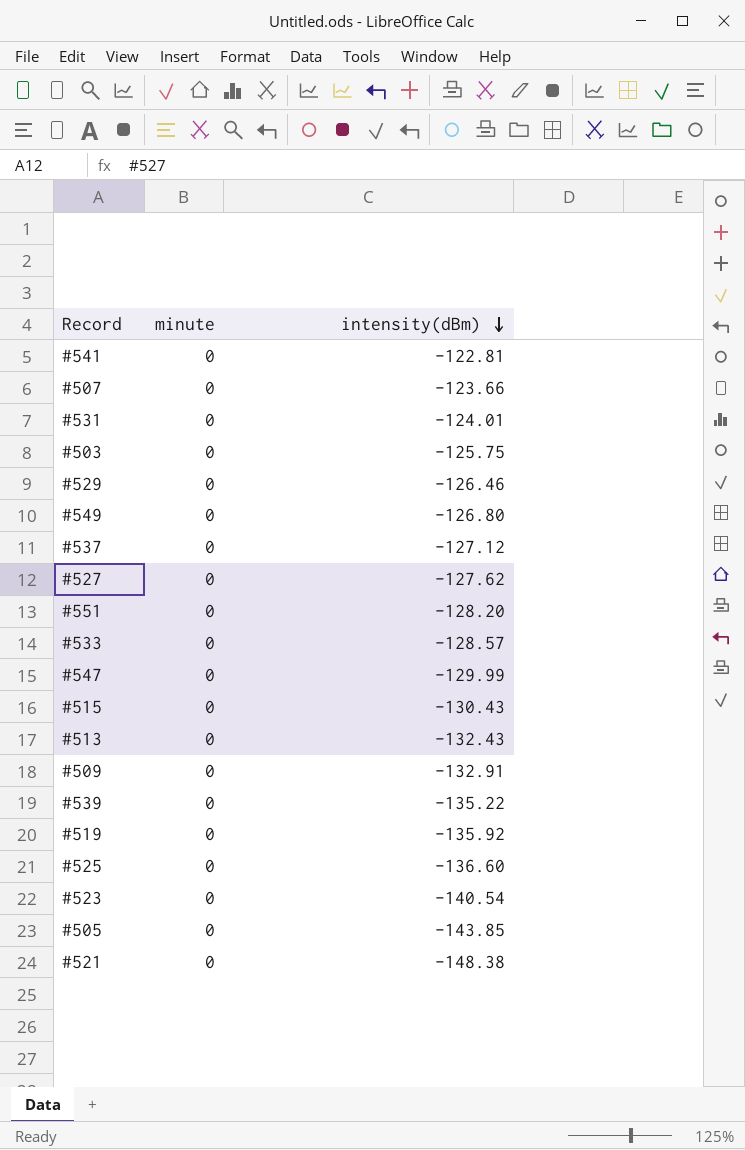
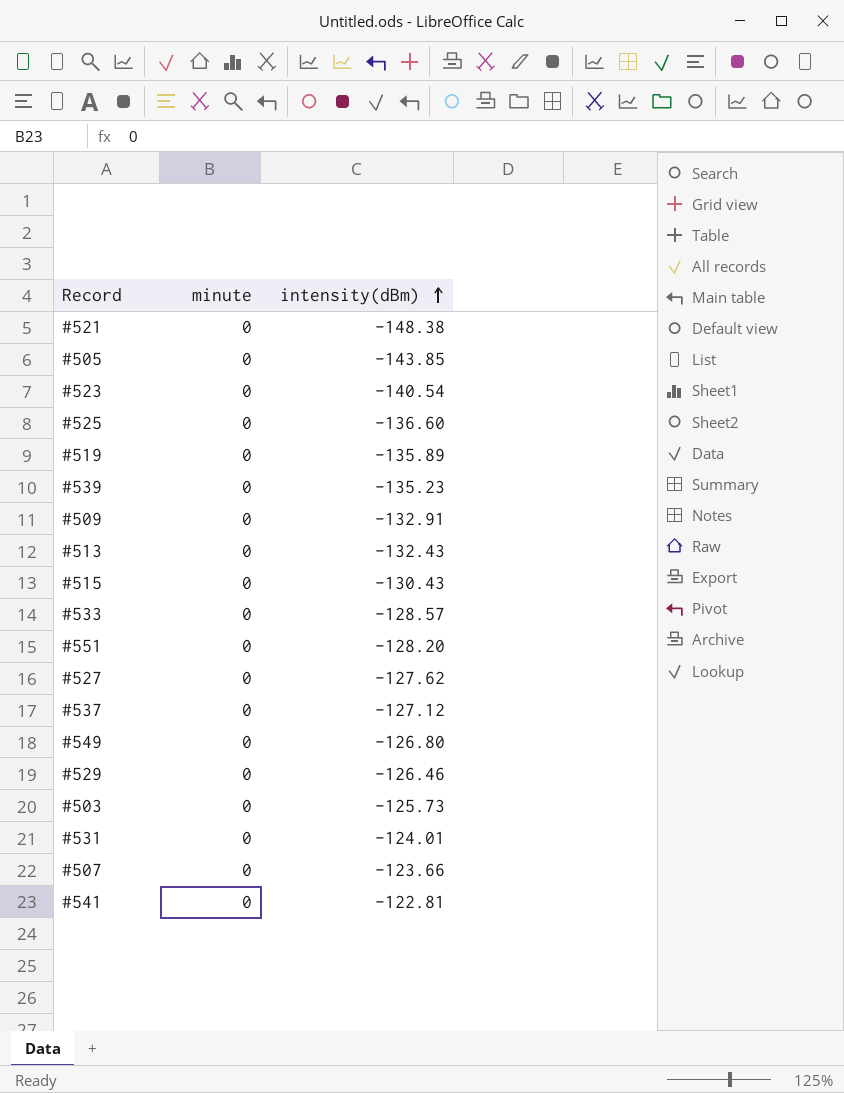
row order: intensity(dBm) descending -> intensity(dBm) ascending
row #547: 0 | -129.99 -> none
#519 | intensity(dBm): -135.92 -> -135.89
#539 | intensity(dBm): -135.22 -> -135.23
#503 | intensity(dBm): -125.75 -> -125.73

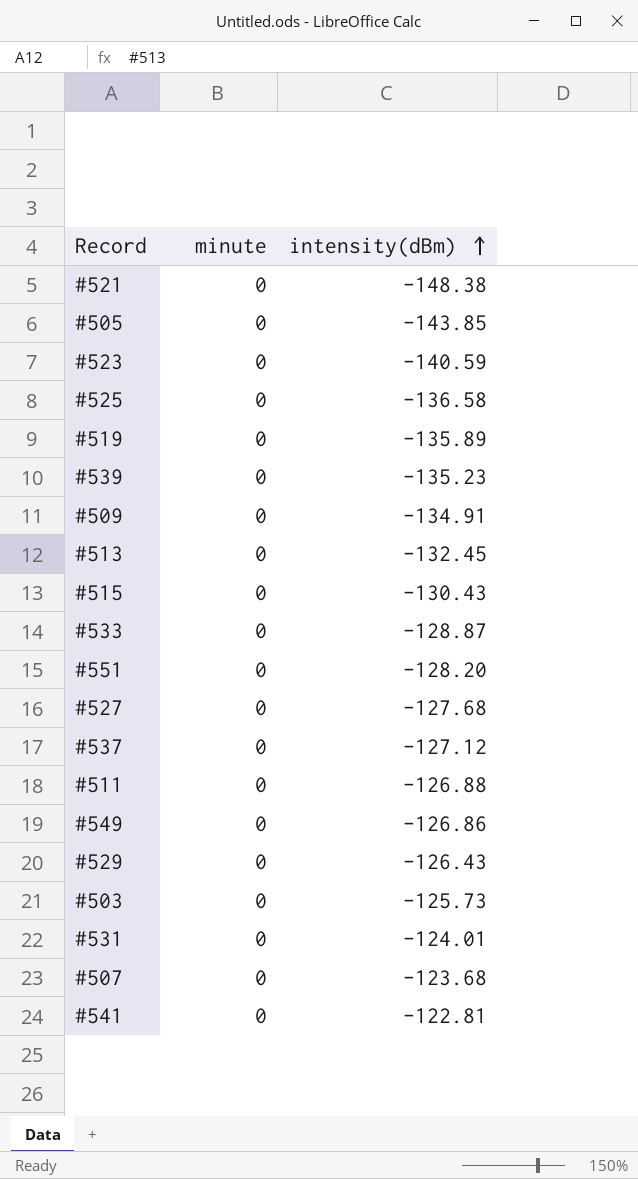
#523 | intensity(dBm): -140.54 -> -140.59
#525 | intensity(dBm): -136.60 -> -136.58
#509 | intensity(dBm): -132.91 -> -134.91
#513 | intensity(dBm): -132.43 -> -132.45
#533 | intensity(dBm): -128.57 -> -128.87
#527 | intensity(dBm): -127.62 -> -127.68
row #511: none -> 0 | -126.88
#549 | intensity(dBm): -126.80 -> -126.86
#529 | intensity(dBm): -126.46 -> -126.43
#507 | intensity(dBm): -123.66 -> -123.68

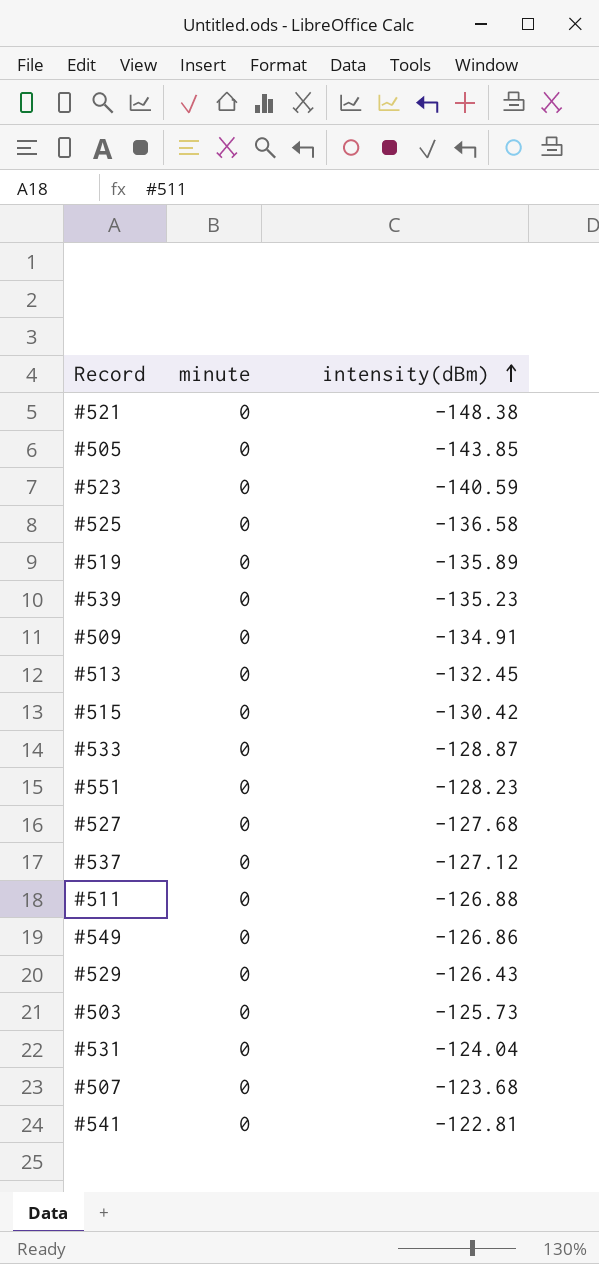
#515 | intensity(dBm): -130.43 -> -130.42
#551 | intensity(dBm): -128.20 -> -128.23
#531 | intensity(dBm): -124.01 -> -124.04

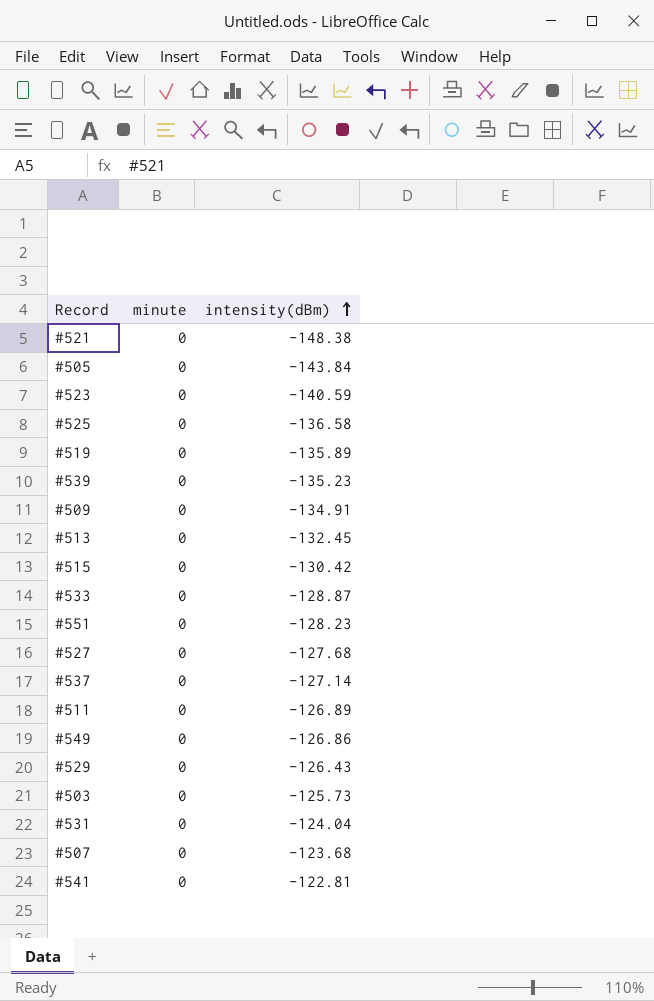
#505 | intensity(dBm): -143.85 -> -143.84
#537 | intensity(dBm): -127.12 -> -127.14
#511 | intensity(dBm): -126.88 -> -126.89

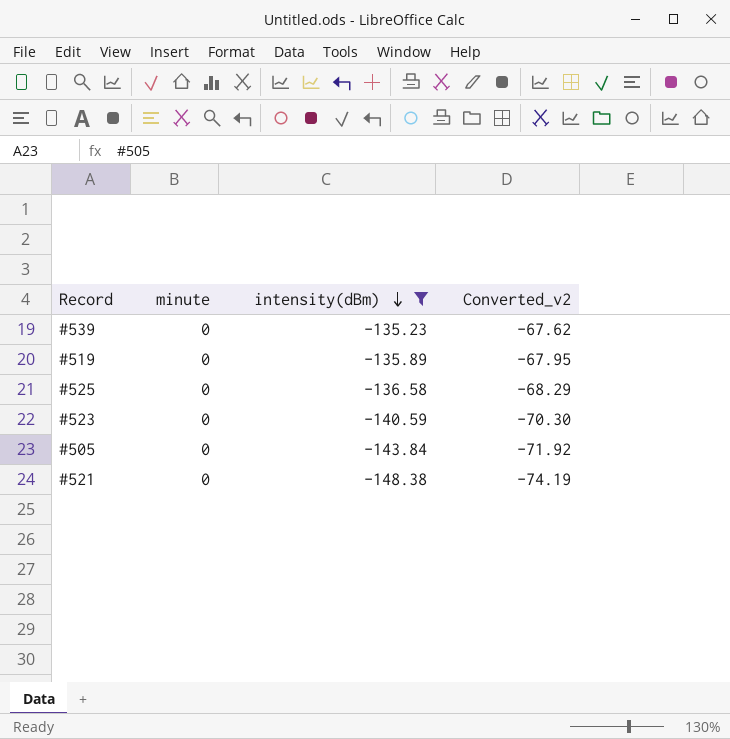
filter: none -> intensity(dBm) <= -135.23
row order: intensity(dBm) ascending -> intensity(dBm) descending
column Converted_v2 | formula: none -> [intensity(dBm)] * 0.5

